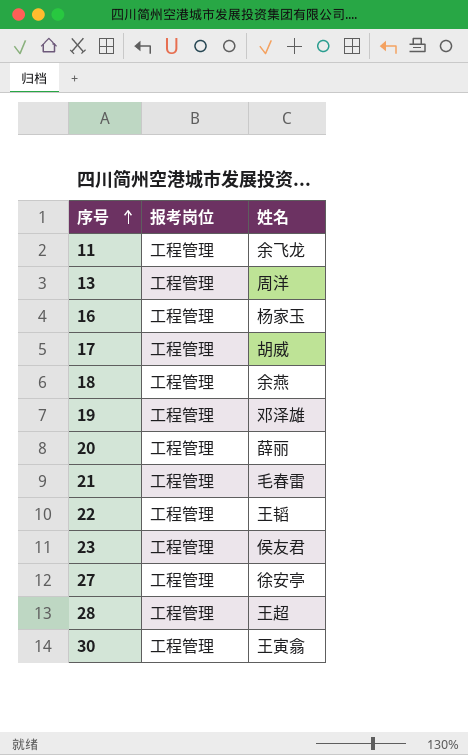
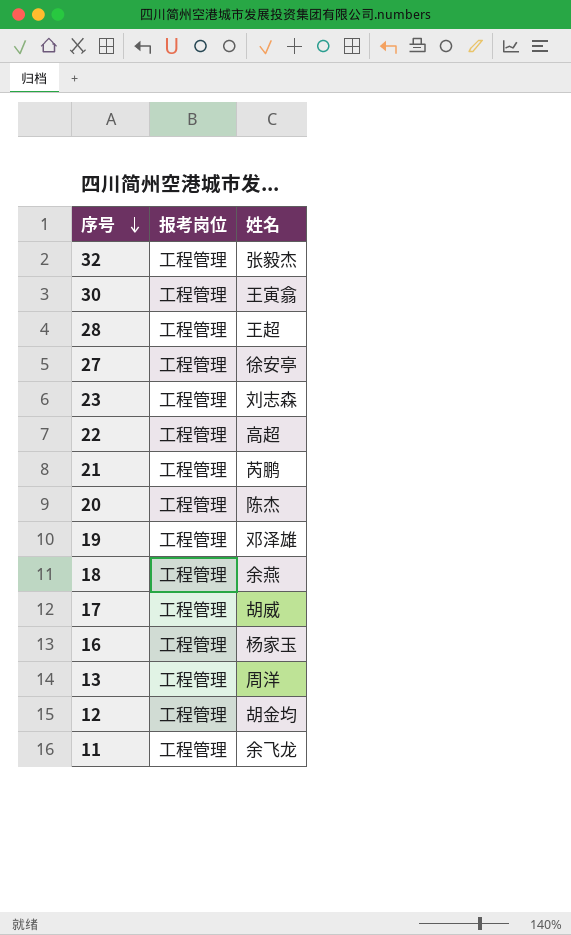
row order: 序号 ascending -> 序号 descending
row 32: none -> 工程管理 | 张毅杰
23 | 姓名: 侯友君 -> 刘志森
22 | 姓名: 王韬 -> 高超
21 | 姓名: 毛春雷 -> 芮鹏
20 | 姓名: 薛丽 -> 陈杰
row 12: none -> 工程管理 | 胡金均

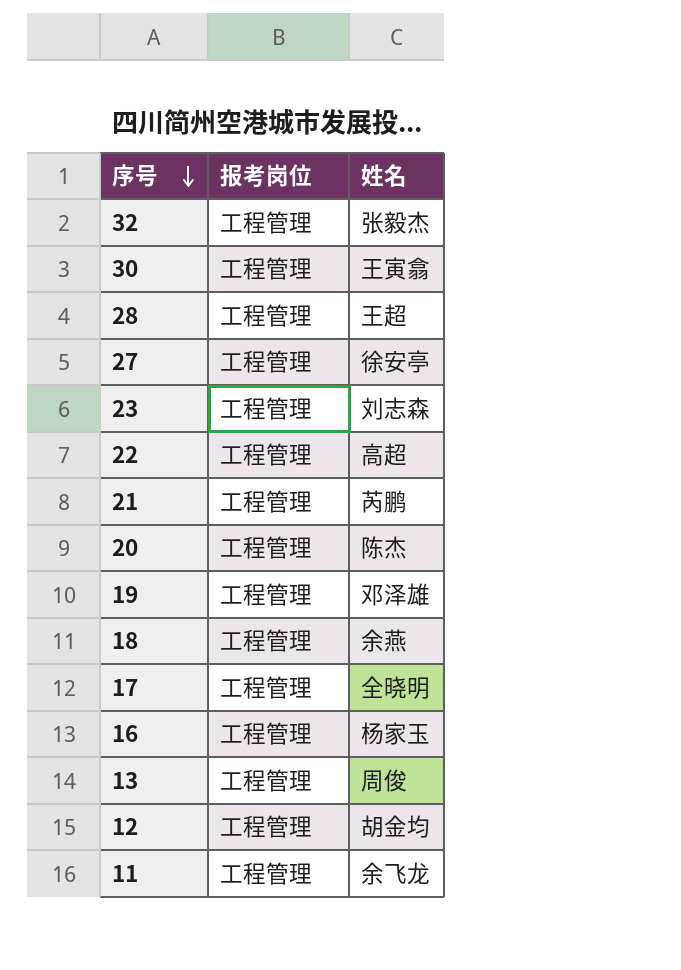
17 | 姓名: 胡威 -> 全晓明
13 | 姓名: 周洋 -> 周俊

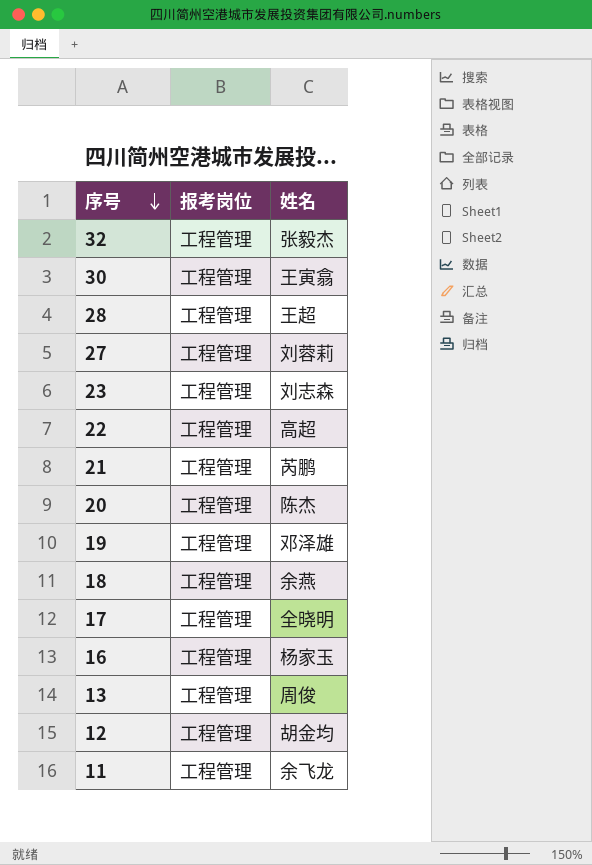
27 | 姓名: 徐安亭 -> 刘蓉莉

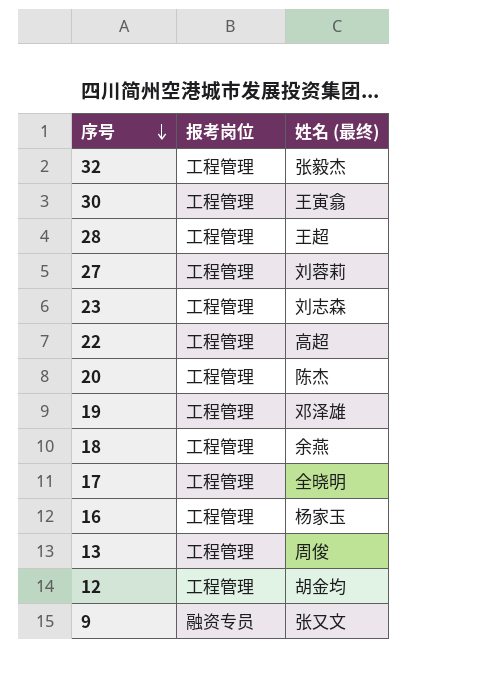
column name: 姓名 -> 姓名 (最终)
row 21: 工程管理 | 芮鹏 -> none
row 11: 工程管理 | 余飞龙 -> none
row 9: none -> 融资专员 | 张又文

